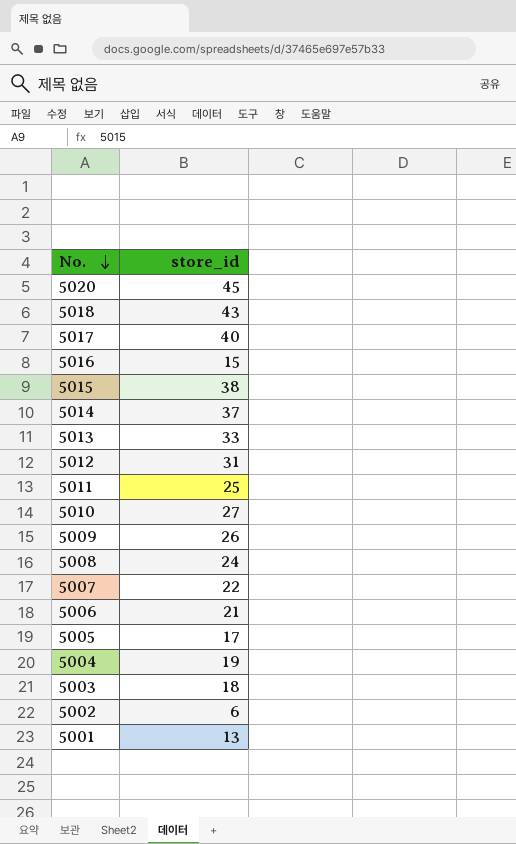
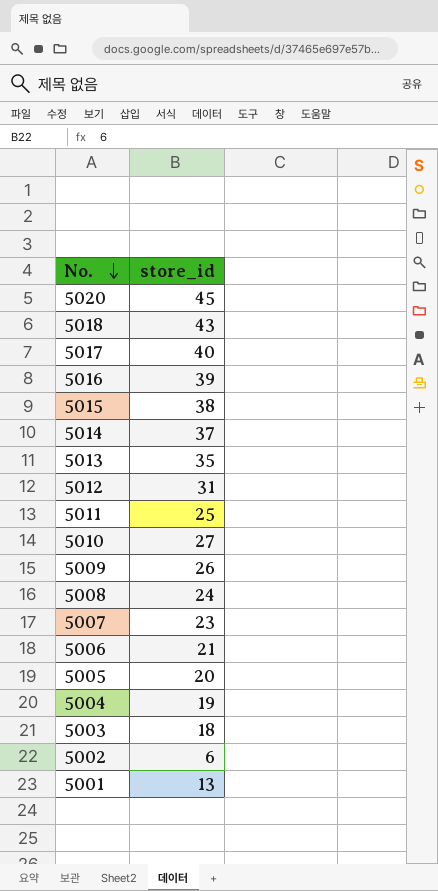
5016 | store_id: 15 -> 39
5013 | store_id: 33 -> 35
5007 | store_id: 22 -> 23
5005 | store_id: 17 -> 20

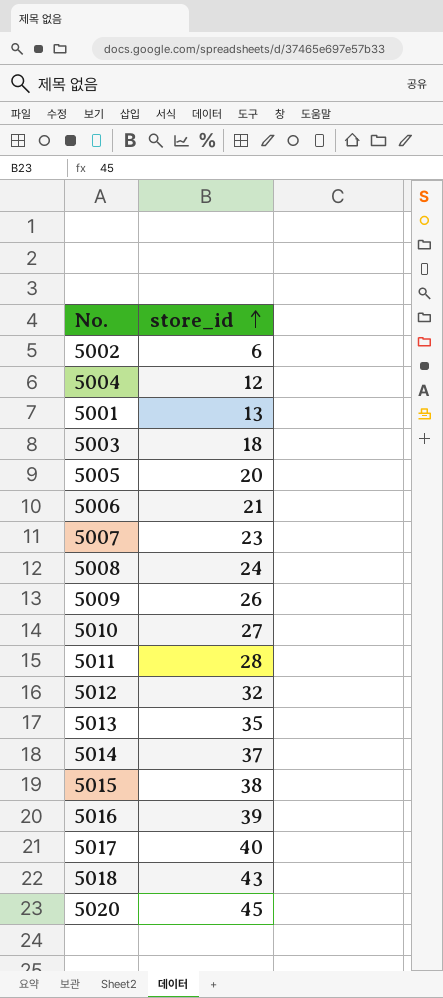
row order: No. descending -> store_id ascending
5004 | store_id: 19 -> 12
5011 | store_id: 25 -> 28
5012 | store_id: 31 -> 32

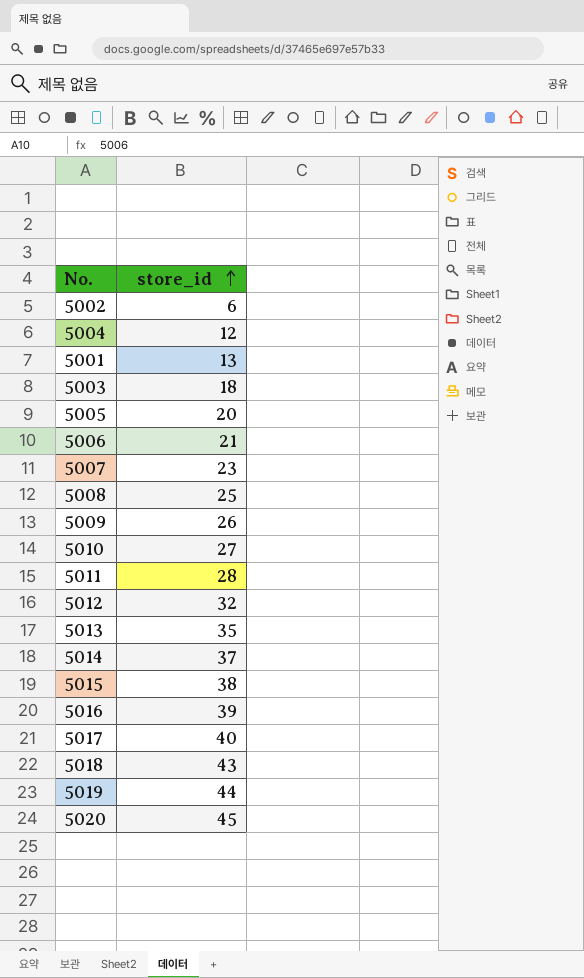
5008 | store_id: 24 -> 25
row 5019: none -> 44

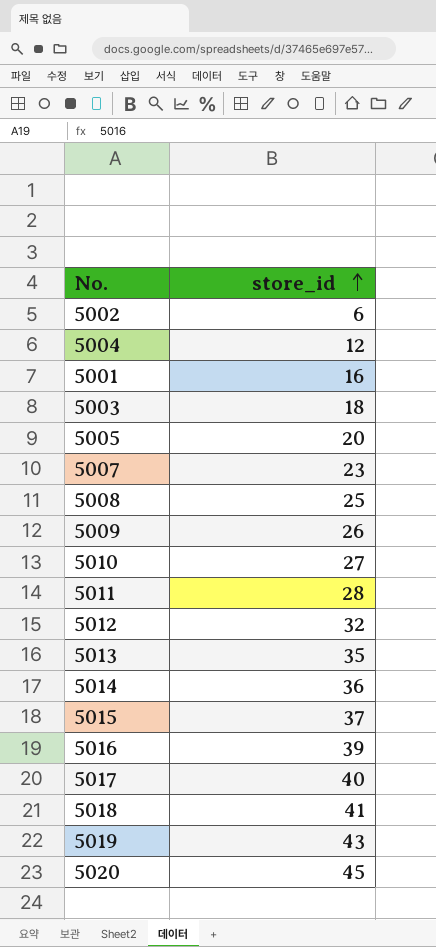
row 5006: 21 -> none
5001 | store_id: 13 -> 16
5014 | store_id: 37 -> 36
5015 | store_id: 38 -> 37
5018 | store_id: 43 -> 41
5019 | store_id: 44 -> 43

